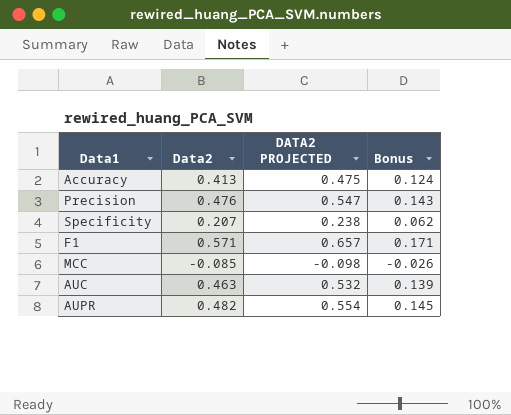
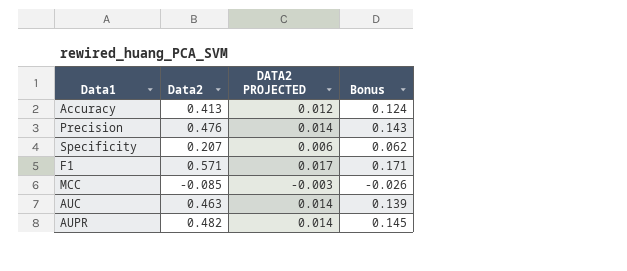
column DATA2 PROJECTED | formula: [Data2] * 1.15 -> [Data2] * 0.03

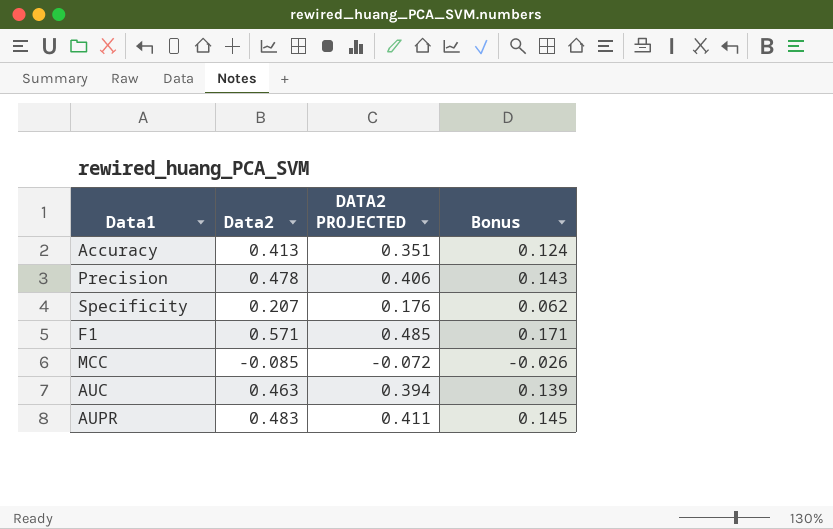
column DATA2 PROJECTED | formula: [Data2] * 0.03 -> [Data2] * 0.85
Precision | Data2: 0.476 -> 0.478
AUPR | Data2: 0.482 -> 0.483

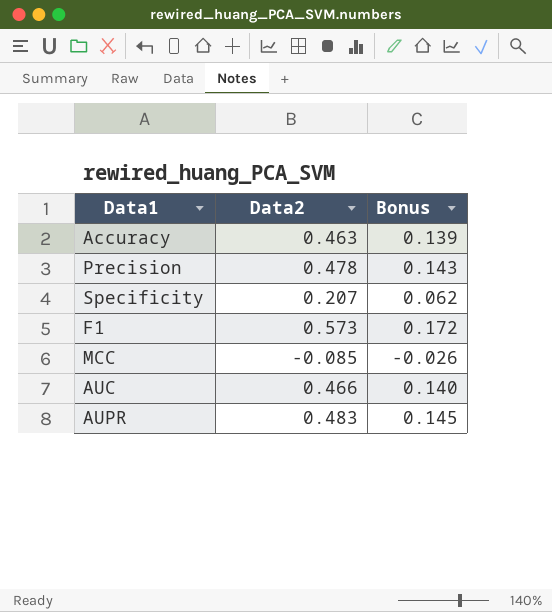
column DATA2 PROJECTED | formula: [Data2] * 0.85 -> none
Accuracy | Data2: 0.413 -> 0.463
Accuracy | Bonus: 0.124 -> 0.139
F1 | Data2: 0.571 -> 0.573
F1 | Bonus: 0.171 -> 0.172
AUC | Data2: 0.463 -> 0.466
AUC | Bonus: 0.139 -> 0.140

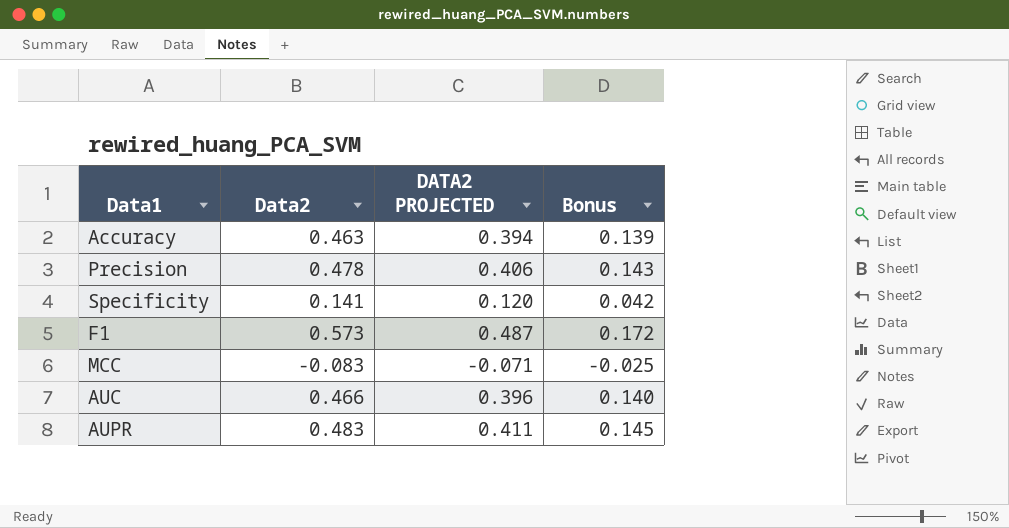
column DATA2 PROJECTED | formula: none -> [Data2] * 0.85
Specificity | Data2: 0.207 -> 0.141
Specificity | Bonus: 0.062 -> 0.042
MCC | Data2: -0.085 -> -0.083
MCC | Bonus: -0.026 -> -0.025

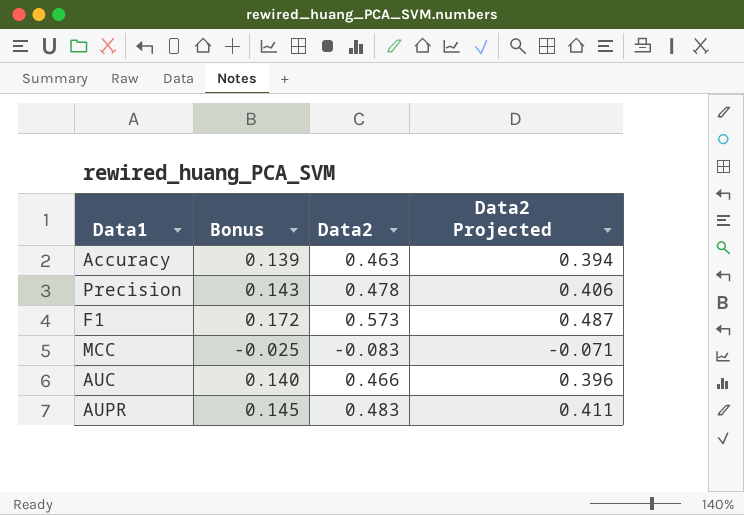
column Bonus | position: 4 -> 2
column name: DATA2 PROJECTED -> Data2 Projected
row Specificity: 0.141 | 0.120 | 0.042 -> none

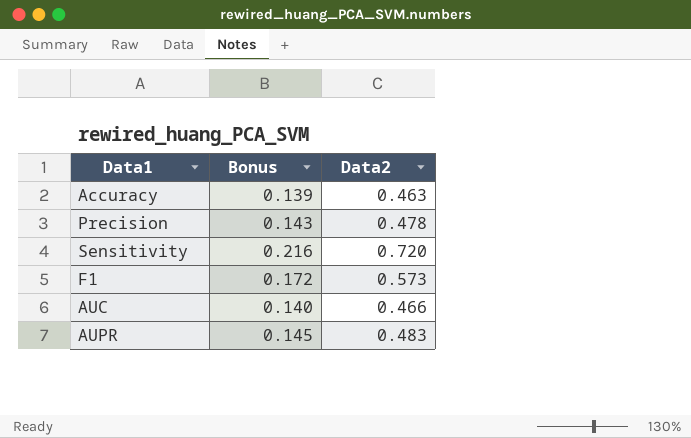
column Data2 Projected | formula: [Data2] * 0.85 -> none
row MCC: -0.025 | -0.083 | -0.071 -> none
row Sensitivity: none -> 0.216 | 0.720

